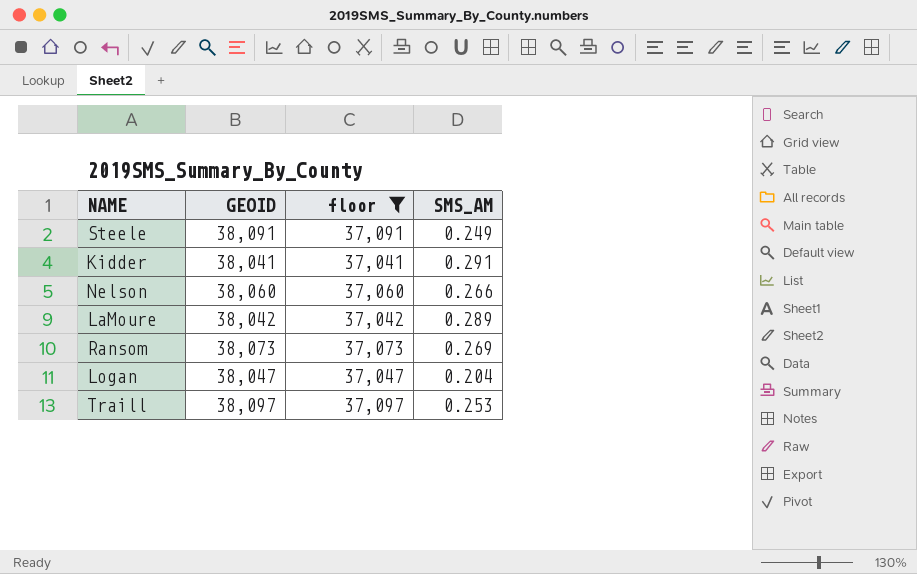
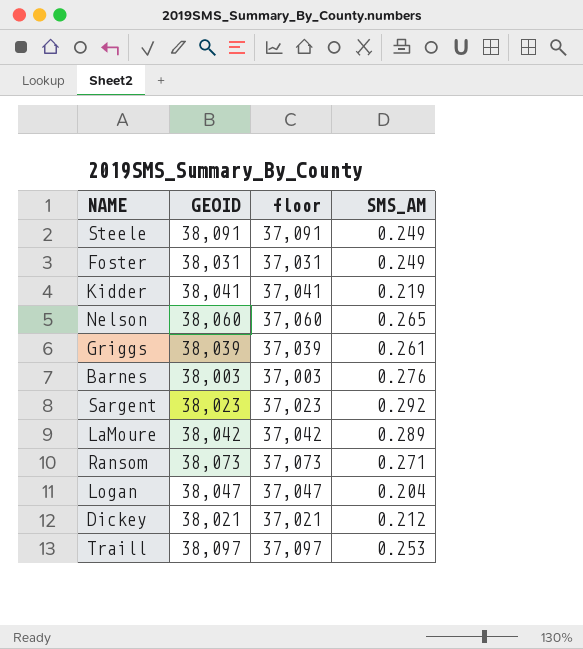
filter: floor >= 37,041 -> none
Kidder | SMS_AM: 0.291 -> 0.219
Nelson | SMS_AM: 0.266 -> 0.265
Ransom | SMS_AM: 0.269 -> 0.271

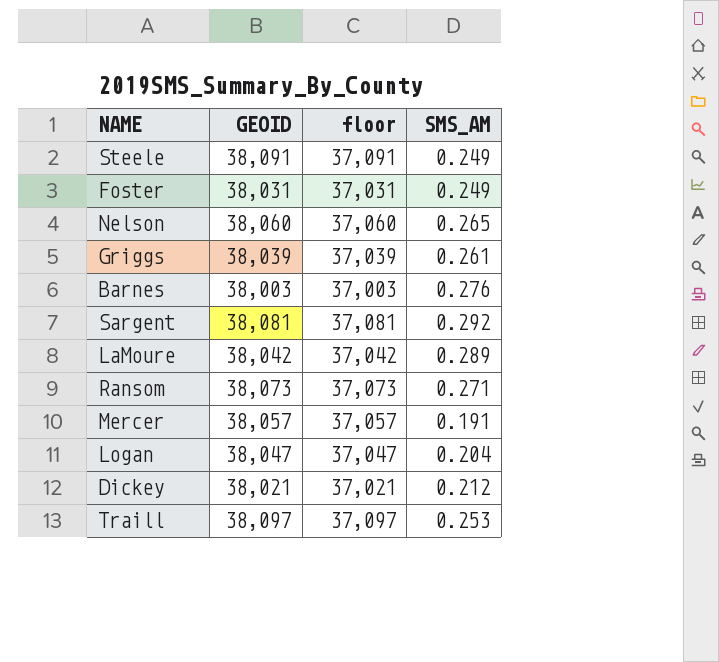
row Kidder: 38,041 | 37,041 | 0.219 -> none
Sargent | GEOID: 38,023 -> 38,081
Sargent | floor: 37,023 -> 37,081
row Mercer: none -> 38,057 | 37,057 | 0.191

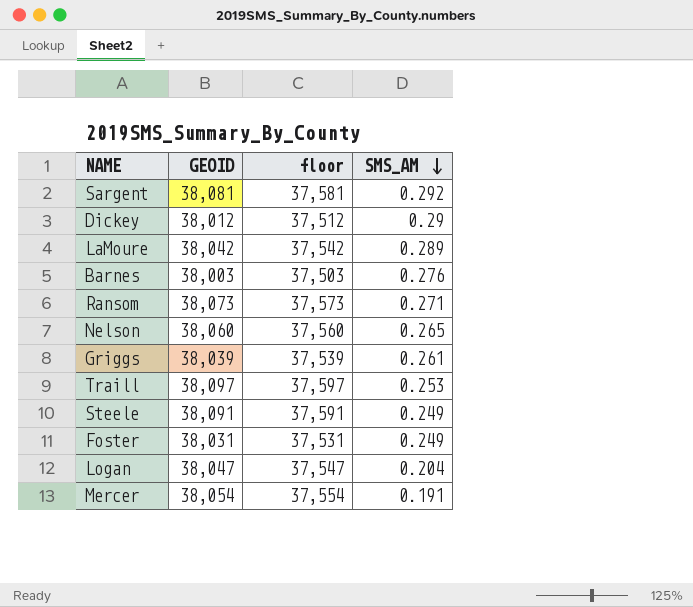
row order: none -> SMS_AM descending
column floor | formula: [GEOID] - 1000 -> [GEOID] - 500
Dickey | GEOID: 38,021 -> 38,012
Dickey | SMS_AM: 0.212 -> 0.29
Mercer | GEOID: 38,057 -> 38,054

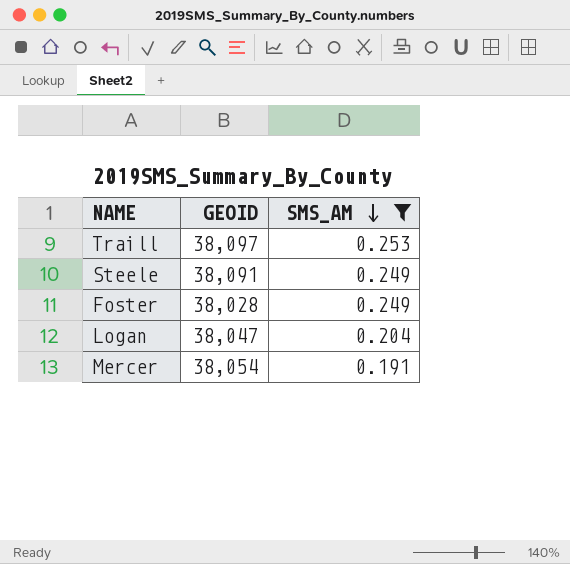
filter: none -> SMS_AM <= 0.253
column floor | formula: [GEOID] - 500 -> none
Foster | GEOID: 38,031 -> 38,028

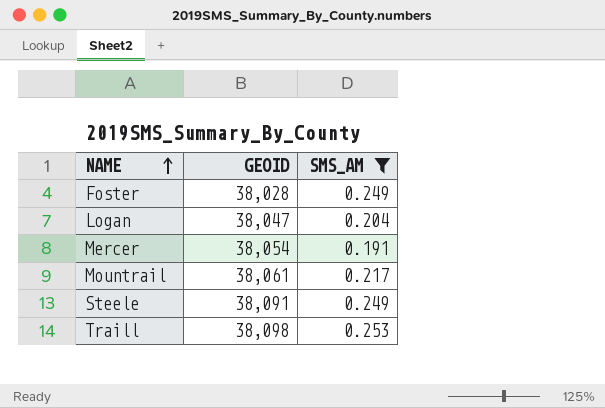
row order: SMS_AM descending -> NAME ascending
row Mountrail: none -> 38,061 | 0.217
Traill | GEOID: 38,097 -> 38,098

